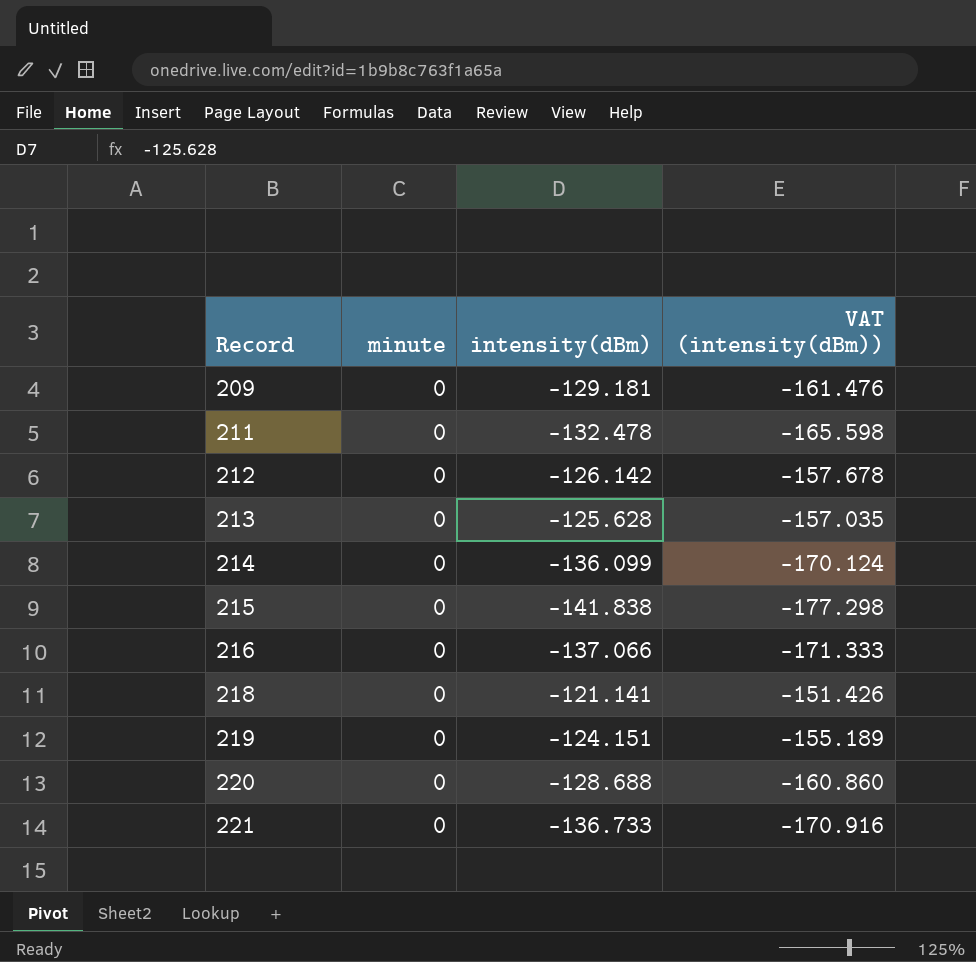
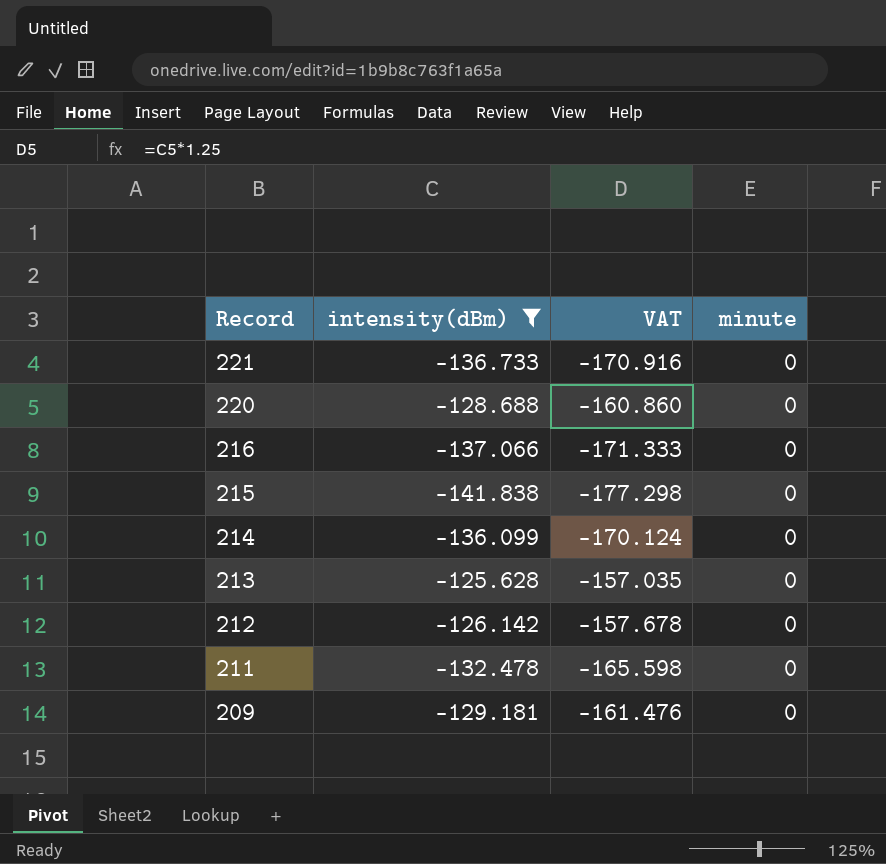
filter: none -> intensity(dBm) <= -125.628
row order: Record ascending -> Record descending
column name: VAT (intensity(dBm)) -> VAT
column minute | position: 2 -> 4

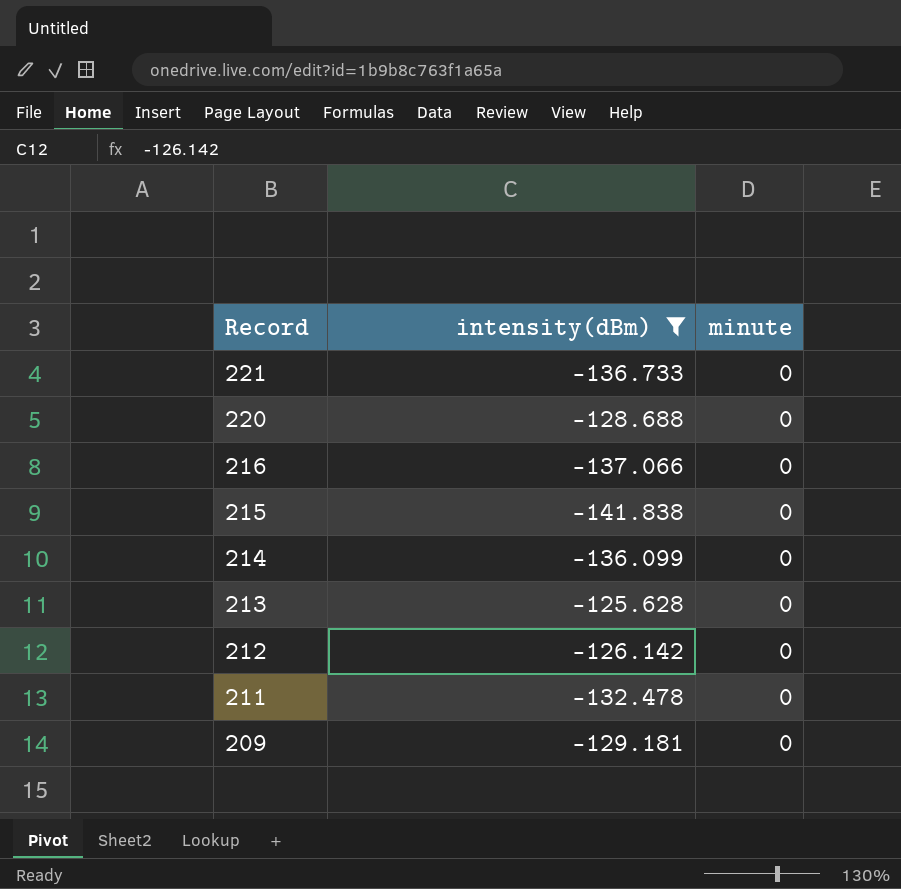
column VAT | formula: [intensity(dBm)] * 1.25 -> none

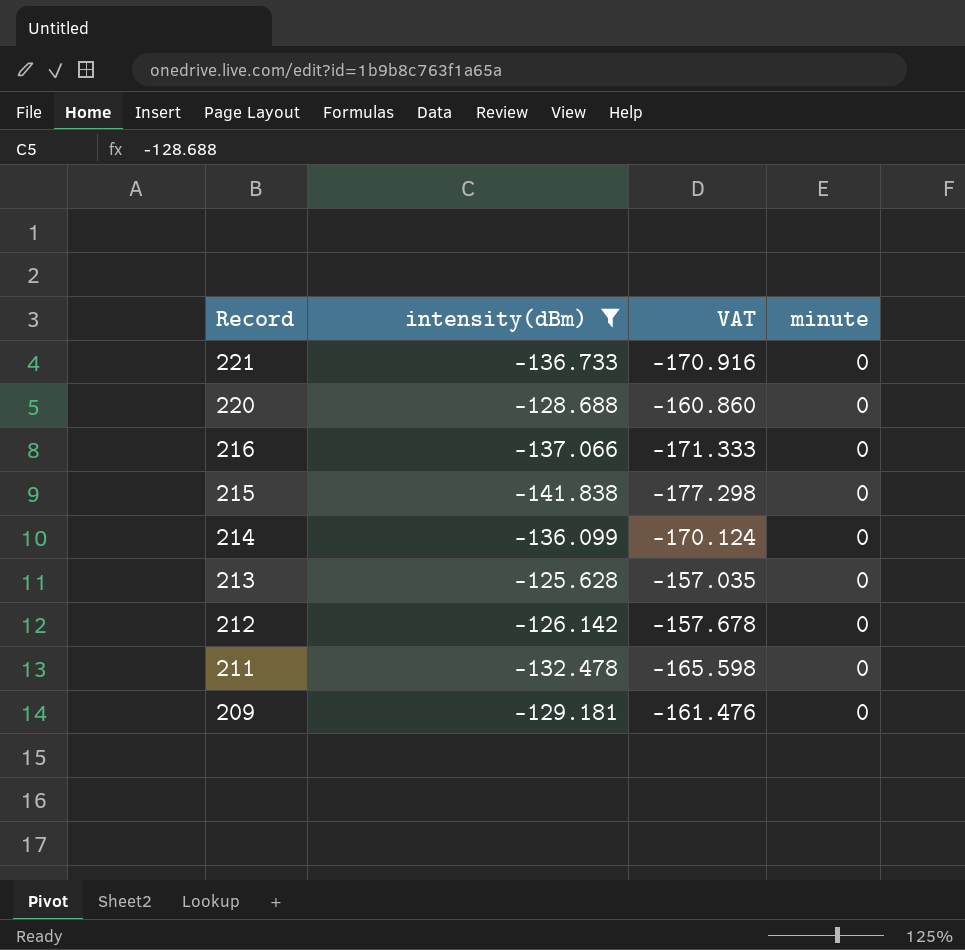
column VAT | formula: none -> [intensity(dBm)] * 1.25

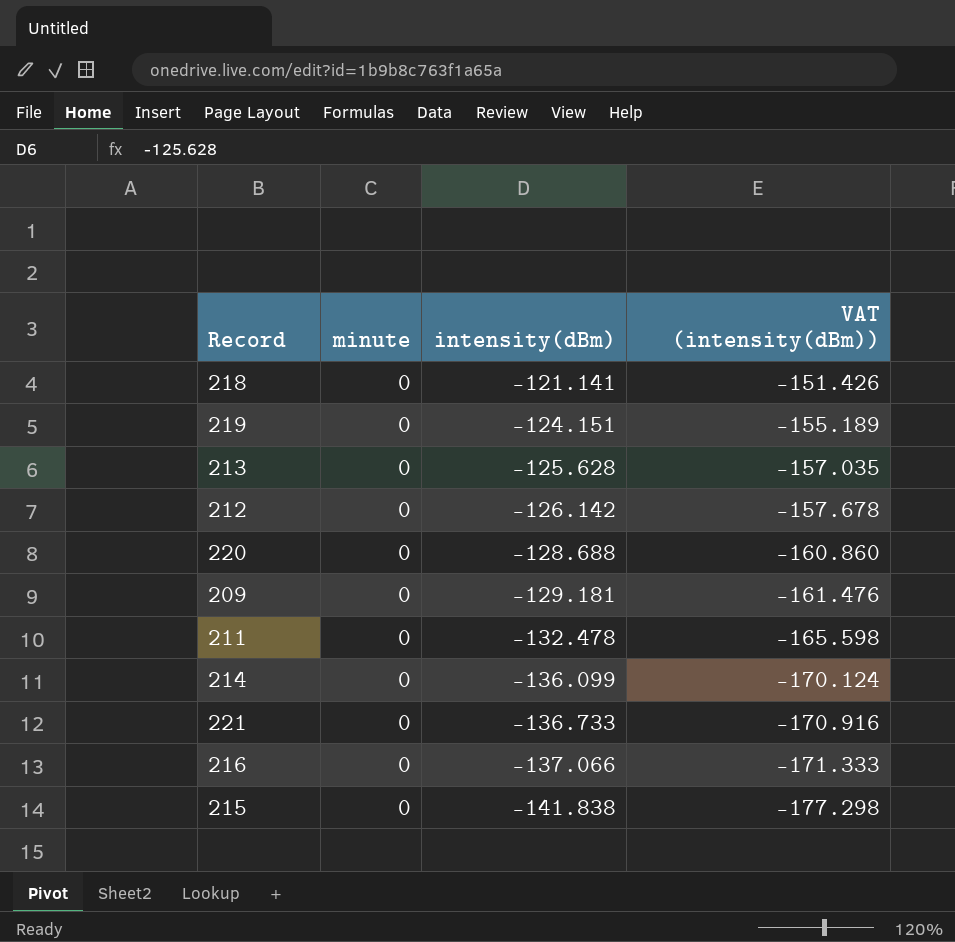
filter: intensity(dBm) <= -125.628 -> none
row order: Record descending -> intensity(dBm) descending
column minute | position: 4 -> 2
column name: VAT -> VAT (intensity(dBm))

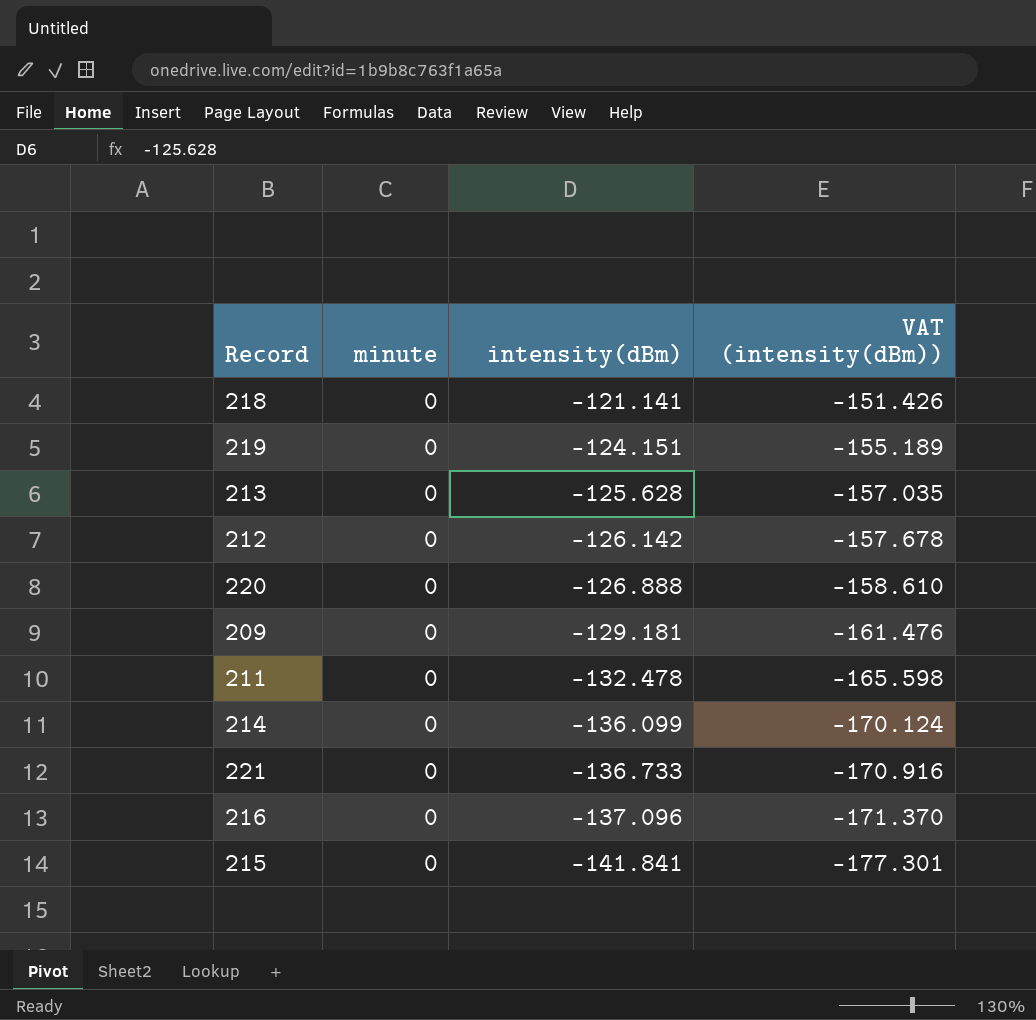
220 | intensity(dBm): -128.688 -> -126.888
220 | VAT (intensity(dBm)): -160.860 -> -158.610
216 | intensity(dBm): -137.066 -> -137.096
216 | VAT (intensity(dBm)): -171.333 -> -171.370
215 | intensity(dBm): -141.838 -> -141.841
215 | VAT (intensity(dBm)): -177.298 -> -177.301

